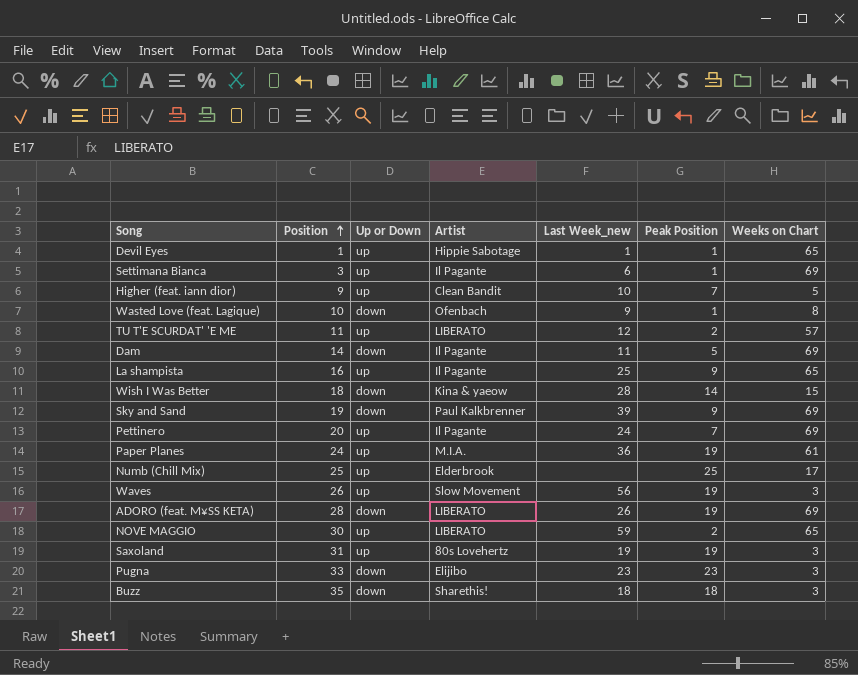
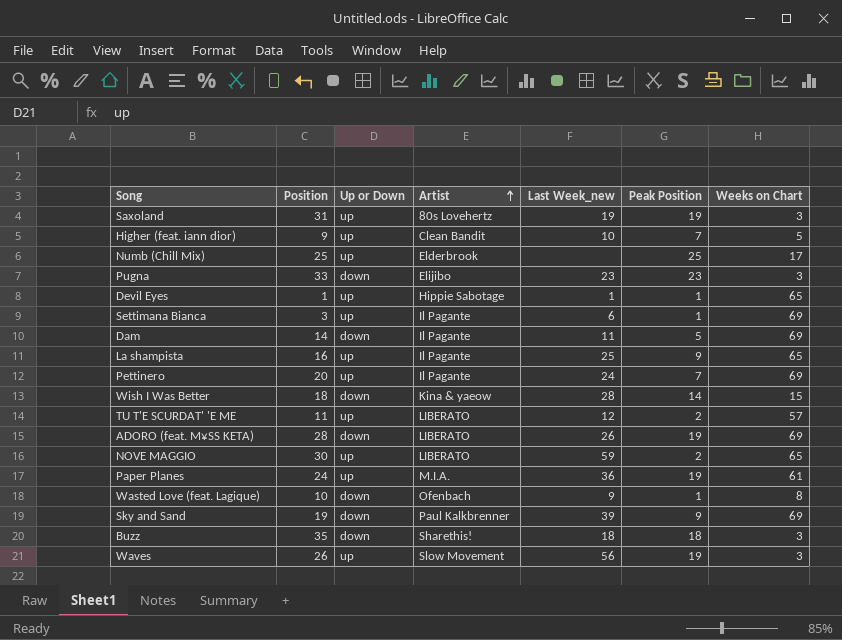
row order: Position ascending -> Artist ascending

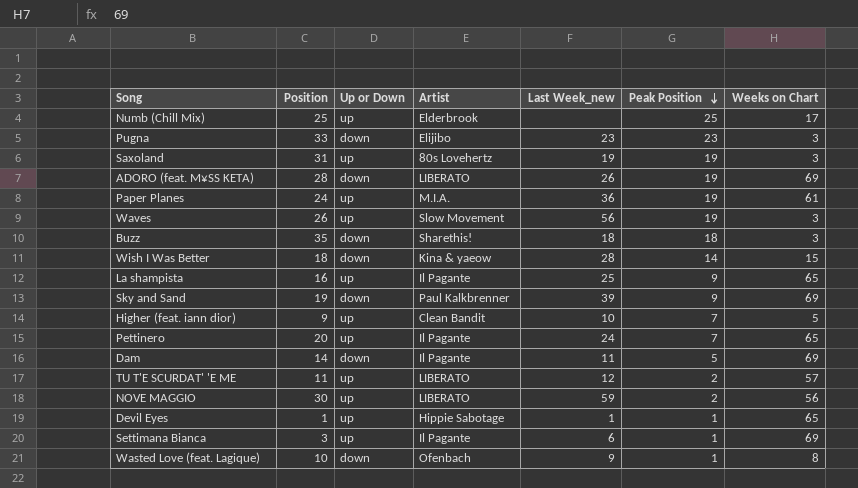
row order: Artist ascending -> Peak Position descending
Pettinero | Weeks on Chart: 69 -> 65
NOVE MAGGIO | Weeks on Chart: 65 -> 56

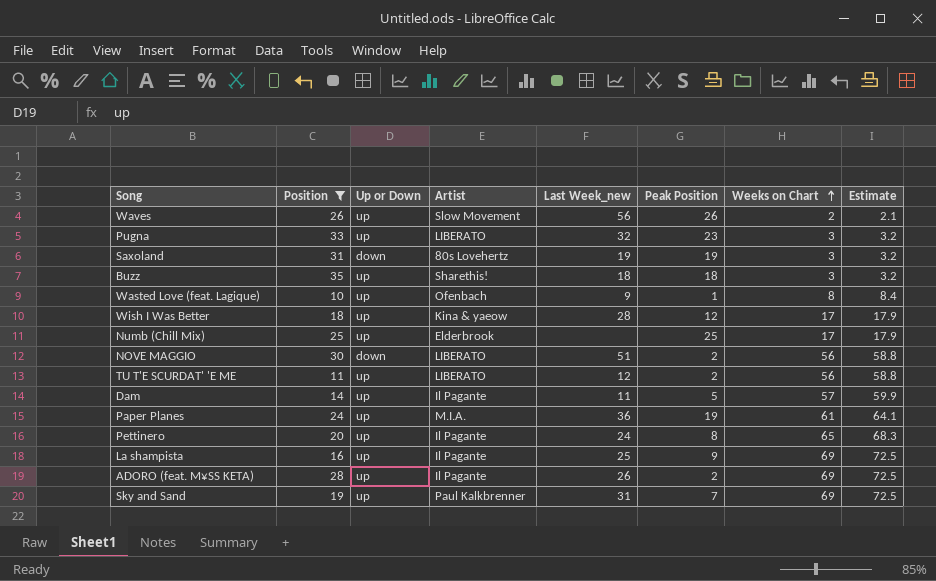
filter: none -> Position >= 10
row order: Peak Position descending -> Weeks on Chart ascending
column Estimate | formula: none -> [Weeks on Chart] * 1.05
Waves | Peak Position: 19 -> 26
Waves | Weeks on Chart: 3 -> 2
Pugna | Up or Down: down -> up
Pugna | Artist: Elijibo -> LIBERATO
Pugna | Last Week_new: 23 -> 32
Saxoland | Up or Down: up -> down
Buzz | Up or Down: down -> up
Wasted Love (feat. Lagique) | Up or Down: down -> up
Wish I Was Better | Up or Down: down -> up
Wish I Was Better | Peak Position: 14 -> 12
Wish I Was Better | Weeks on Chart: 15 -> 17
NOVE MAGGIO | Up or Down: up -> down
NOVE MAGGIO | Last Week_new: 59 -> 51
TU T'E SCURDAT' 'E ME | Weeks on Chart: 57 -> 56
Dam | Up or Down: down -> up
Dam | Weeks on Chart: 69 -> 57
Pettinero | Peak Position: 7 -> 8
La shampista | Weeks on Chart: 65 -> 69
ADORO (feat. M¥SS KETA) | Up or Down: down -> up
ADORO (feat. M¥SS KETA) | Artist: LIBERATO -> Il Pagante
ADORO (feat. M¥SS KETA) | Peak Position: 19 -> 2
Sky and Sand | Up or Down: down -> up
Sky and Sand | Last Week_new: 39 -> 31
Sky and Sand | Peak Position: 9 -> 7

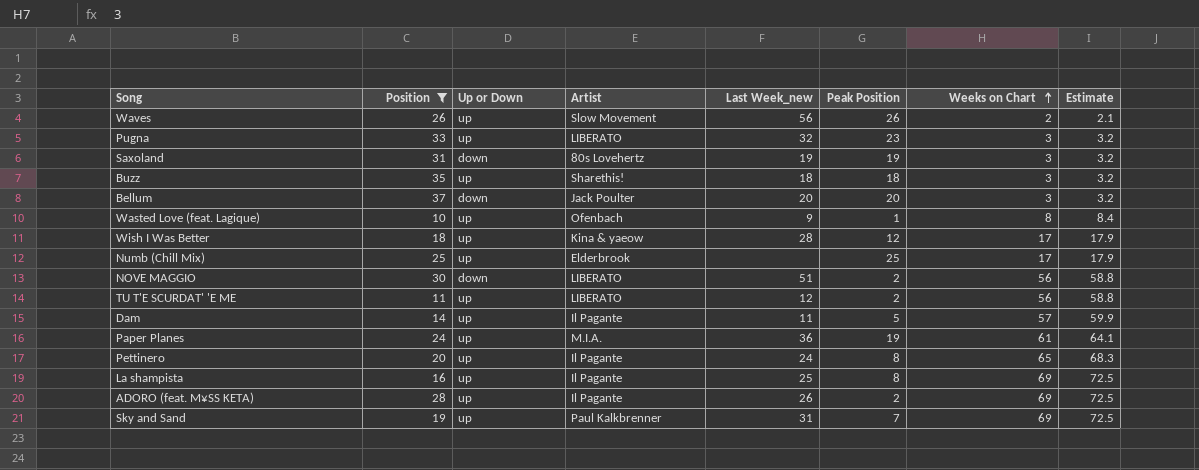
row Bellum: none -> 37 | down | Jack Poulter | 20 | 20 | 3 | 3.2
La shampista | Peak Position: 9 -> 8

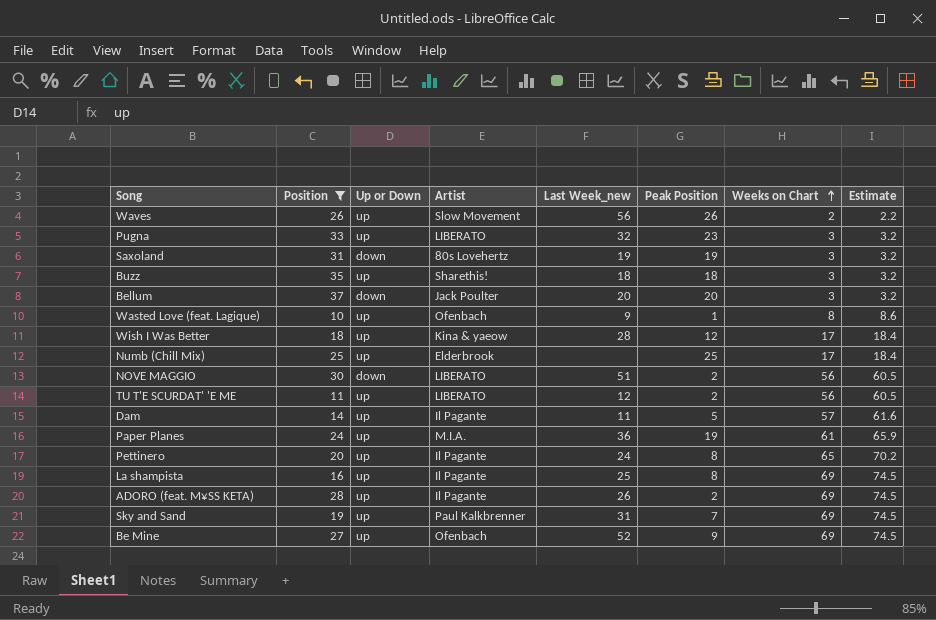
column Estimate | formula: [Weeks on Chart] * 1.05 -> [Weeks on Chart] * 1.08
row Be Mine: none -> 27 | up | Ofenbach | 52 | 9 | 69 | 74.5

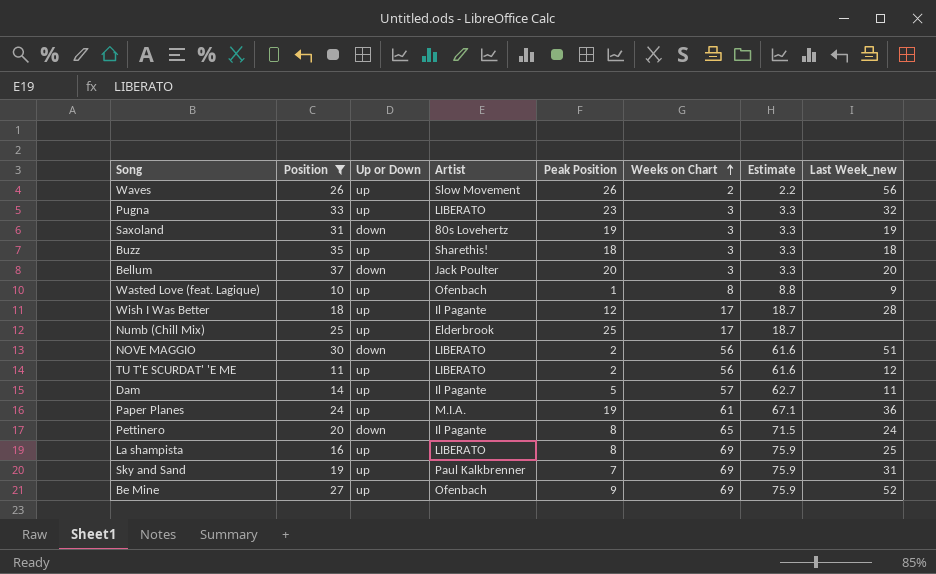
column Estimate | formula: [Weeks on Chart] * 1.08 -> [Weeks on Chart] * 1.1
column Last Week_new | position: 5 -> 8
row ADORO (feat. M¥SS KETA): 28 | up | Il Pagante | 26 | 2 | 69 | 74.5 -> none
Wish I Was Better | Artist: Kina & yaeow -> Il Pagante
Pettinero | Up or Down: up -> down
La shampista | Artist: Il Pagante -> LIBERATO

